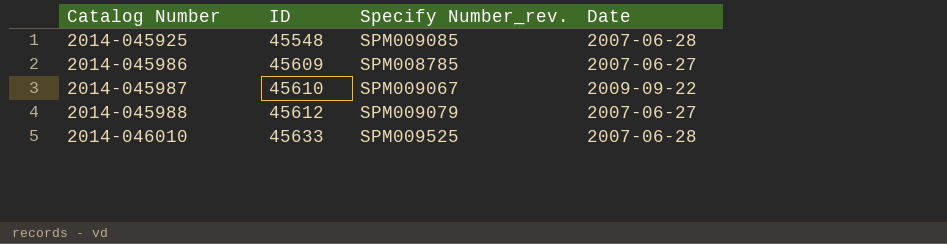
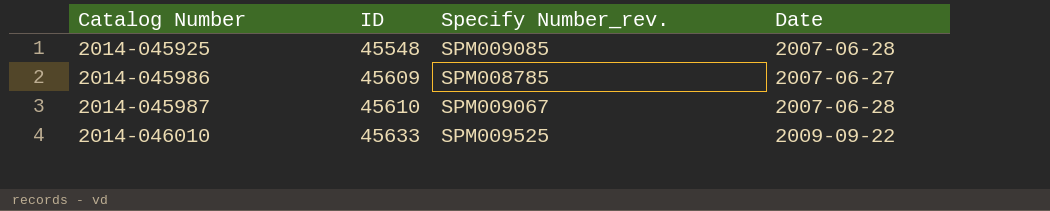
row 2014-045988: 45612 | SPM009079 | 2007-06-27 -> none
2014-045987 | Date: 2009-09-22 -> 2007-06-28
2014-046010 | Date: 2007-06-28 -> 2009-09-22

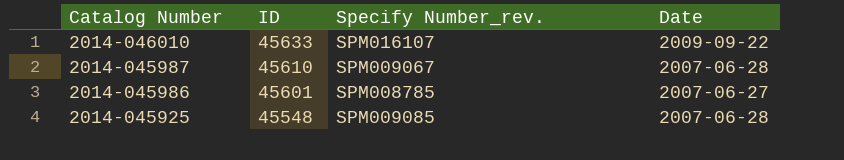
row order: Catalog Number ascending -> Catalog Number descending
2014-046010 | Specify Number_rev.: SPM009525 -> SPM016107
2014-045986 | ID: 45609 -> 45601

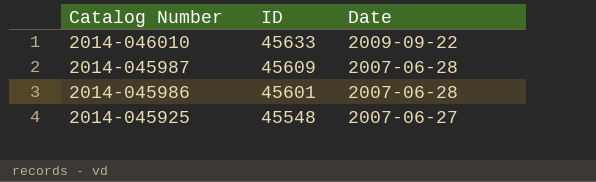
column Specify Number_rev. | position: 3 -> none
2014-045987 | ID: 45610 -> 45609
2014-045986 | Date: 2007-06-27 -> 2007-06-28
2014-045925 | Date: 2007-06-28 -> 2007-06-27

